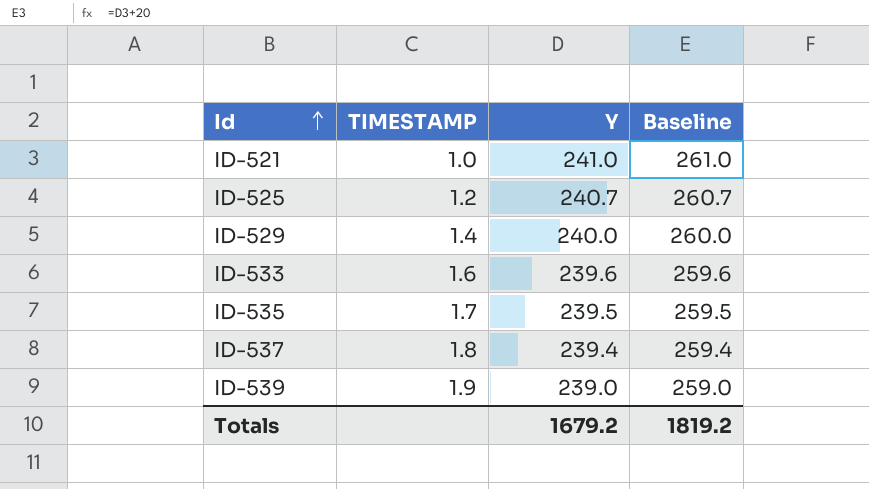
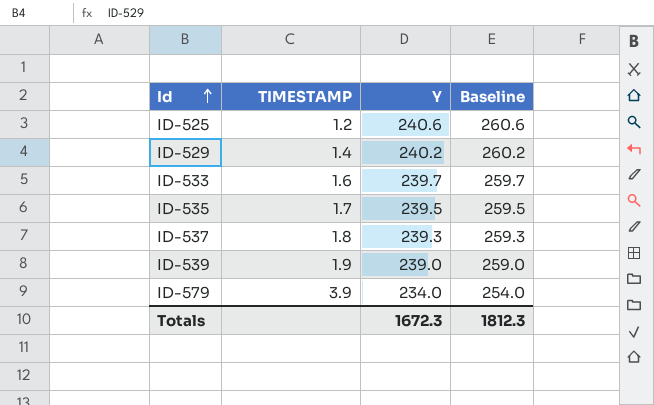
row ID-521: 1.0 | 241.0 | 261.0 -> none
ID-525 | Y: 240.7 -> 240.6
ID-525 | Baseline: 260.7 -> 260.6
ID-529 | Y: 240.0 -> 240.2
ID-529 | Baseline: 260.0 -> 260.2
ID-533 | Y: 239.6 -> 239.7
ID-533 | Baseline: 259.6 -> 259.7
ID-537 | Y: 239.4 -> 239.3
ID-537 | Baseline: 259.4 -> 259.3
row ID-579: none -> 3.9 | 234.0 | 254.0
Totals | Y: 1679.2 -> 1672.3
Totals | Baseline: 1819.2 -> 1812.3

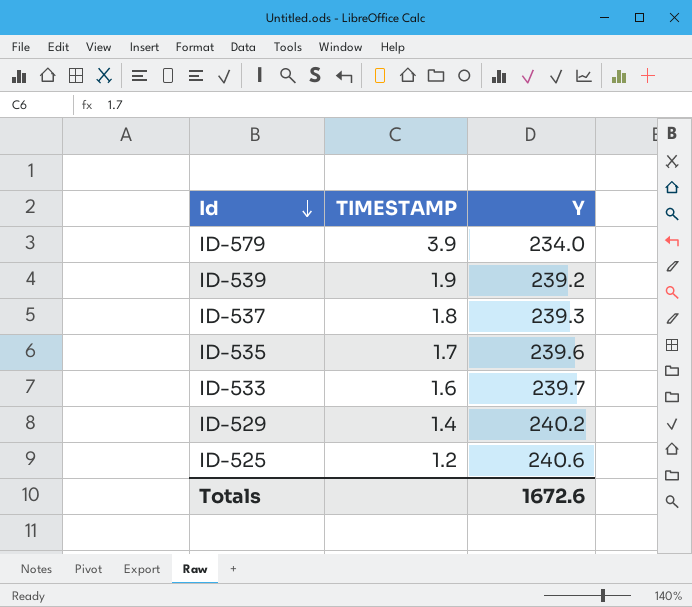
row order: Id ascending -> Id descending
column Baseline | formula: [Y] + 20 -> none
ID-539 | Y: 239.0 -> 239.2
ID-535 | Y: 239.5 -> 239.6
Totals | Y: 1672.3 -> 1672.6

